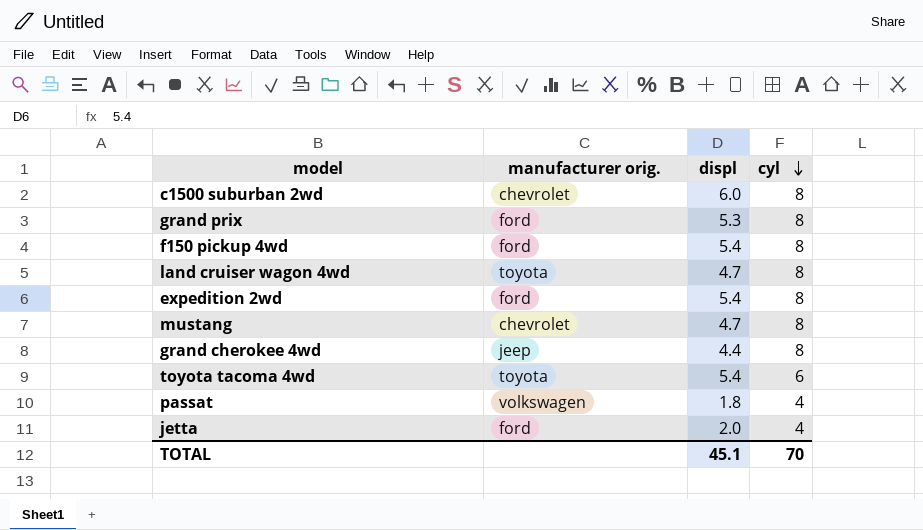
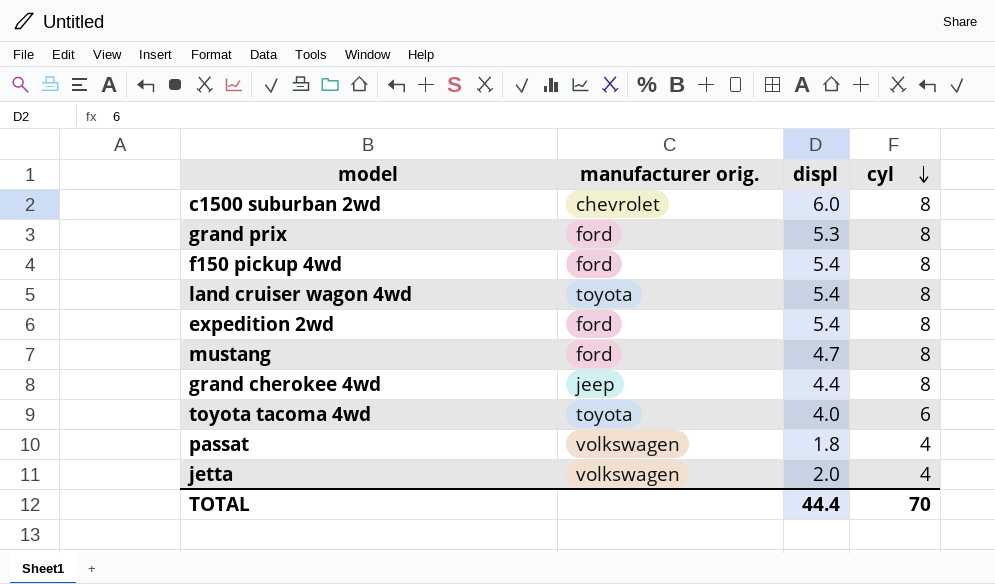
land cruiser wagon 4wd | displ: 4.7 -> 5.4
mustang | manufacturer orig.: chevrolet -> ford
toyota tacoma 4wd | displ: 5.4 -> 4.0
jetta | manufacturer orig.: ford -> volkswagen
TOTAL | displ: 45.1 -> 44.4

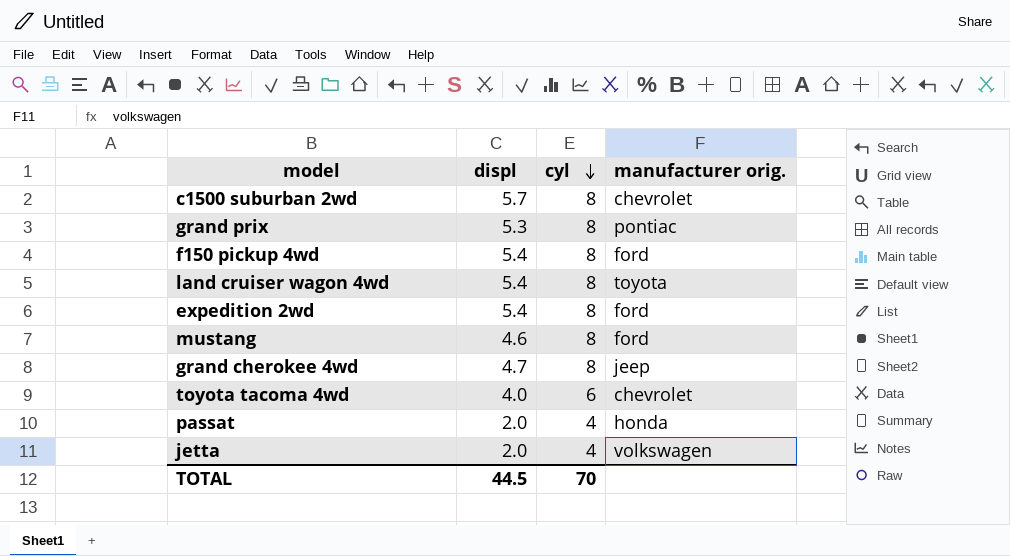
column manufacturer orig. | position: 2 -> 4
c1500 suburban 2wd | displ: 6.0 -> 5.7
grand prix | manufacturer orig.: ford -> pontiac
mustang | displ: 4.7 -> 4.6
grand cherokee 4wd | displ: 4.4 -> 4.7
toyota tacoma 4wd | manufacturer orig.: toyota -> chevrolet
passat | displ: 1.8 -> 2.0
passat | manufacturer orig.: volkswagen -> honda
TOTAL | displ: 44.4 -> 44.5

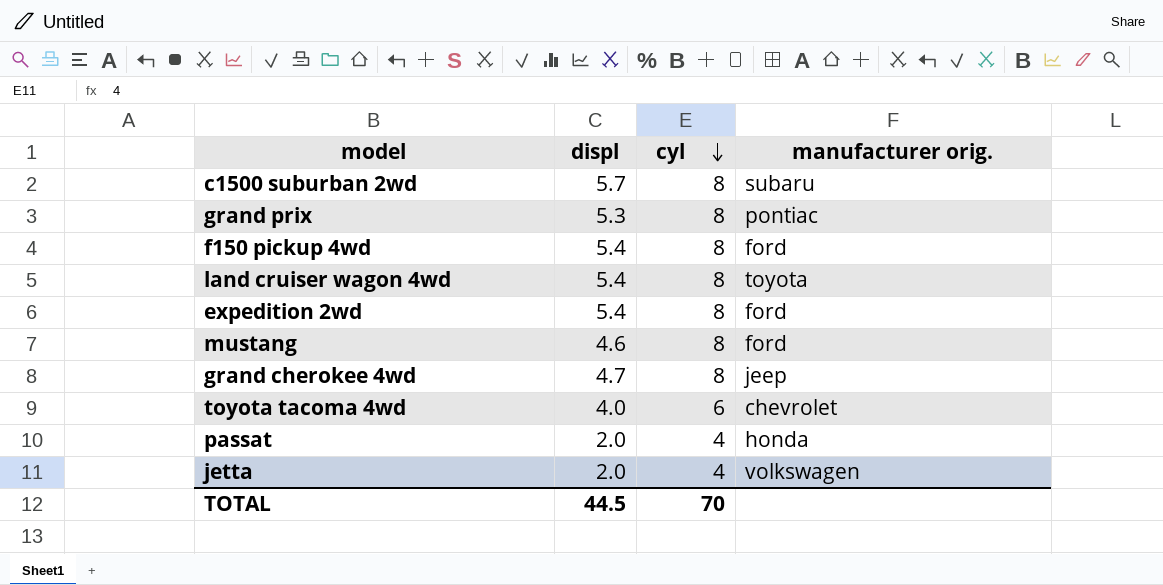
c1500 suburban 2wd | manufacturer orig.: chevrolet -> subaru

